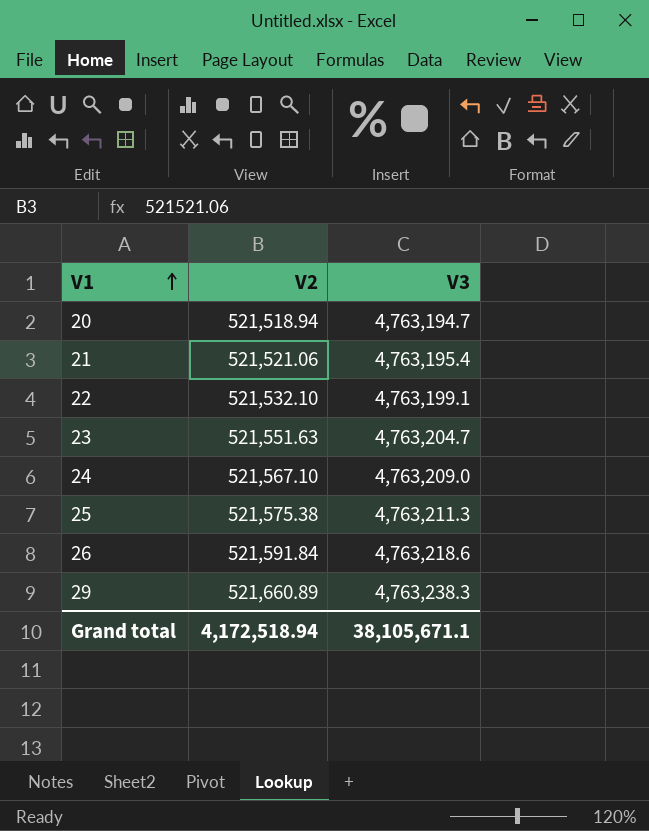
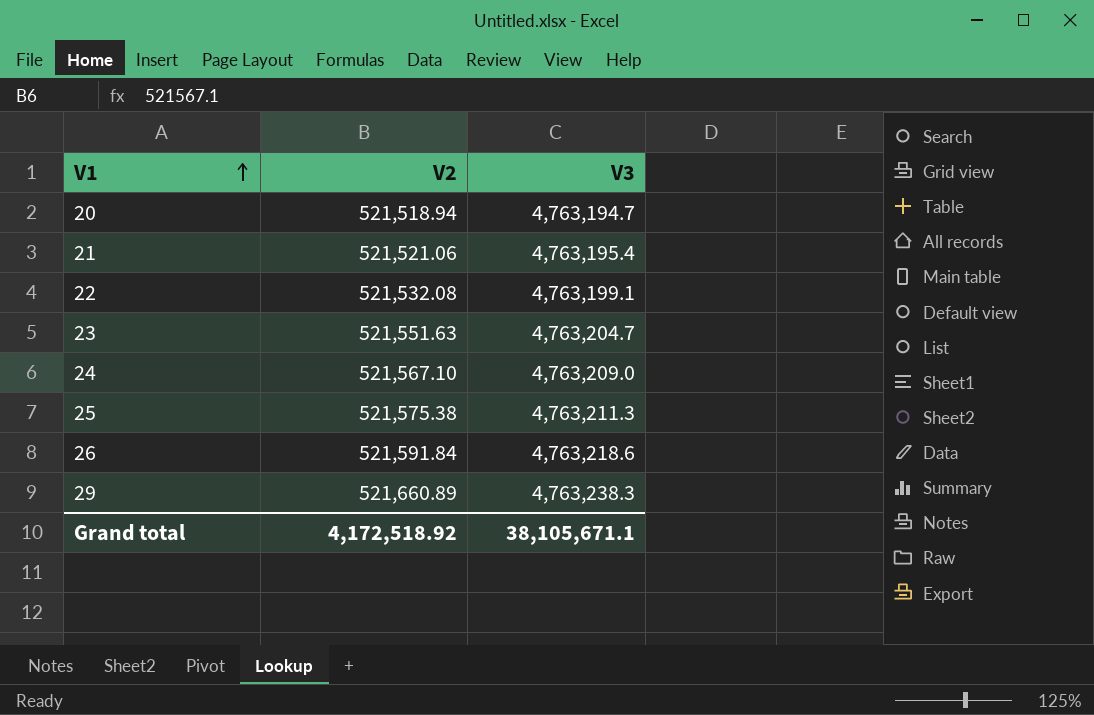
22 | V2: 521,532.10 -> 521,532.08
Grand total | V2: 4,172,518.94 -> 4,172,518.92

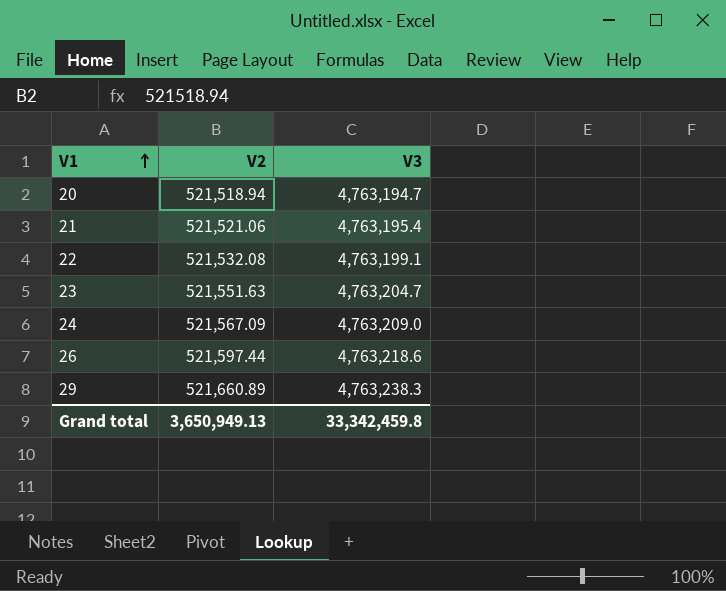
row 25: 521,575.38 | 4,763,211.3 -> none
24 | V2: 521,567.10 -> 521,567.09
26 | V2: 521,591.84 -> 521,597.44
Grand total | V2: 4,172,518.92 -> 3,650,949.13
Grand total | V3: 38,105,671.1 -> 33,342,459.8

